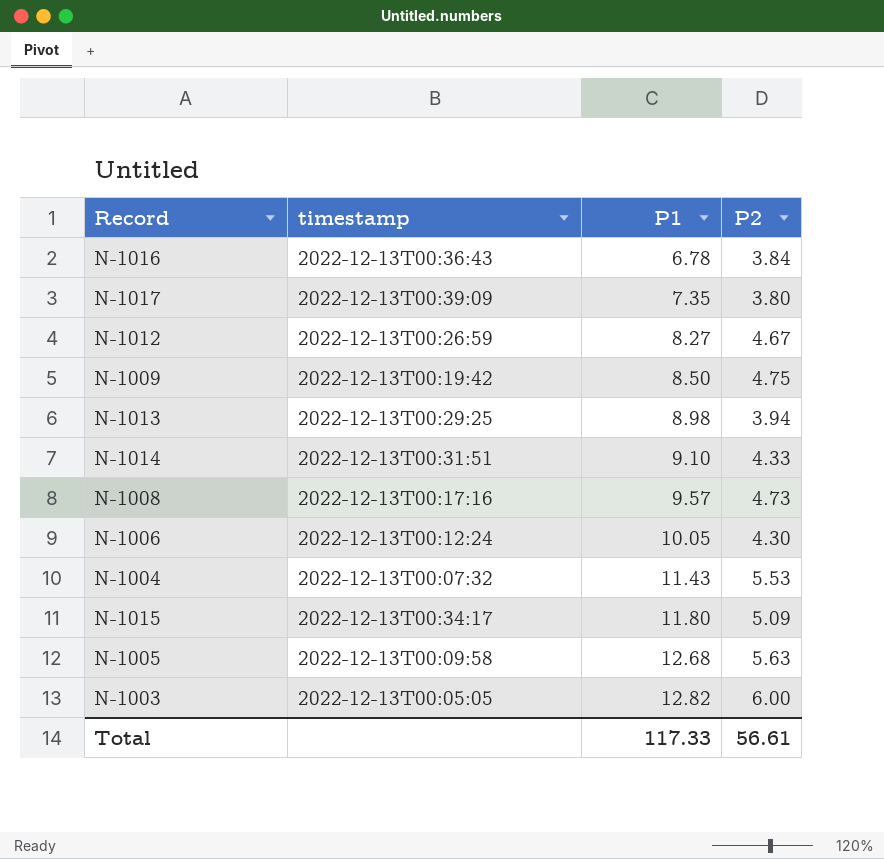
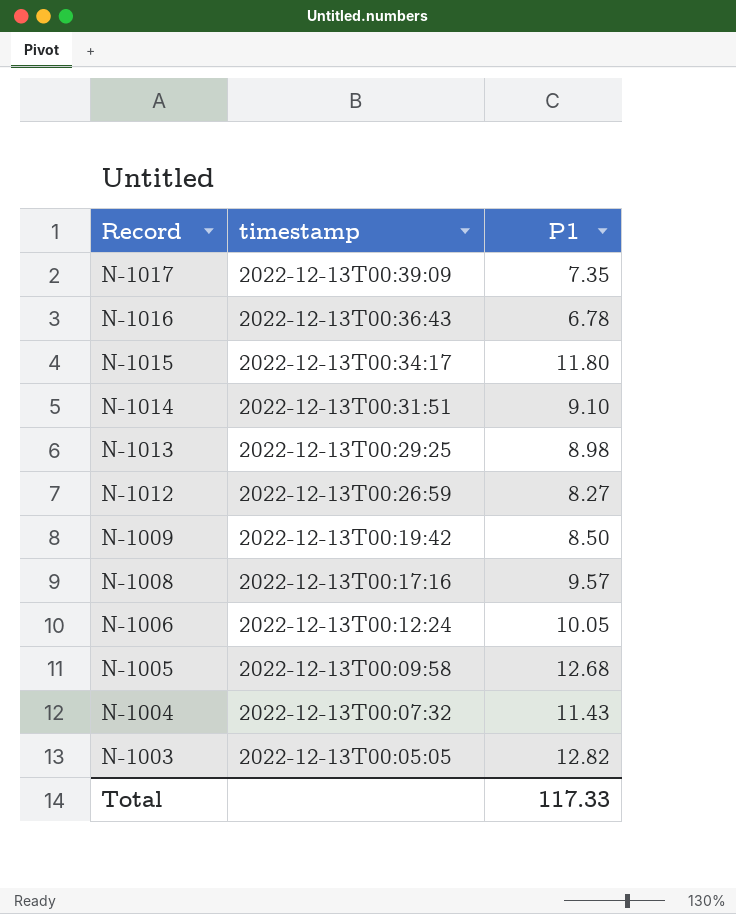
row order: P1 ascending -> Record descending
column P2 | position: 4 -> none

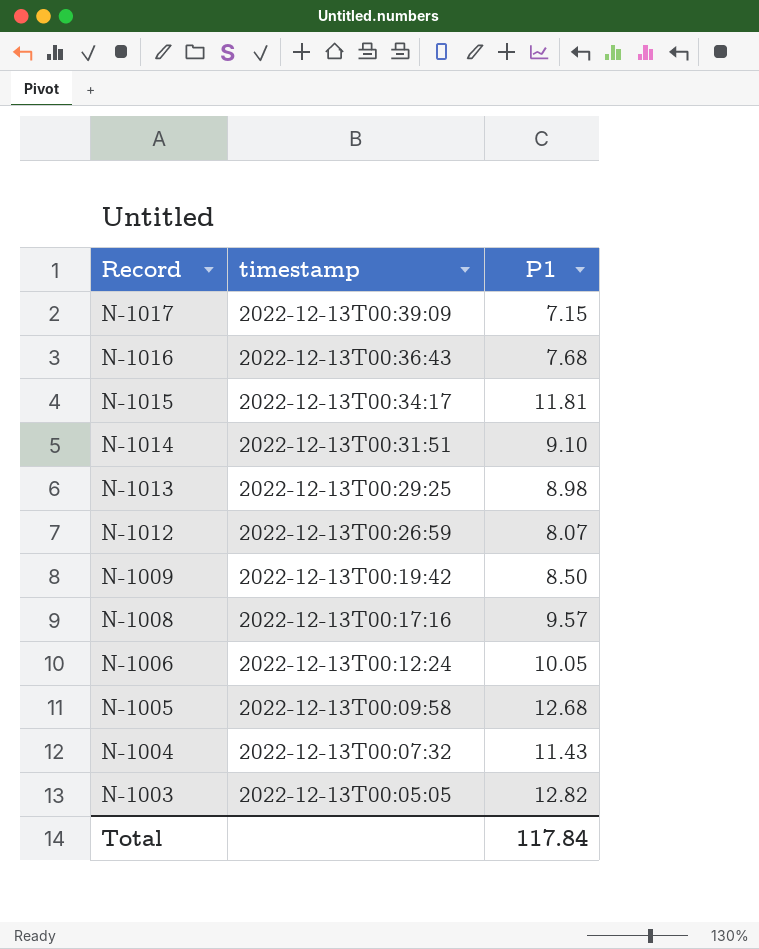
N-1017 | P1: 7.35 -> 7.15
N-1016 | P1: 6.78 -> 7.68
N-1015 | P1: 11.80 -> 11.81
N-1012 | P1: 8.27 -> 8.07
Total | P1: 117.33 -> 117.84

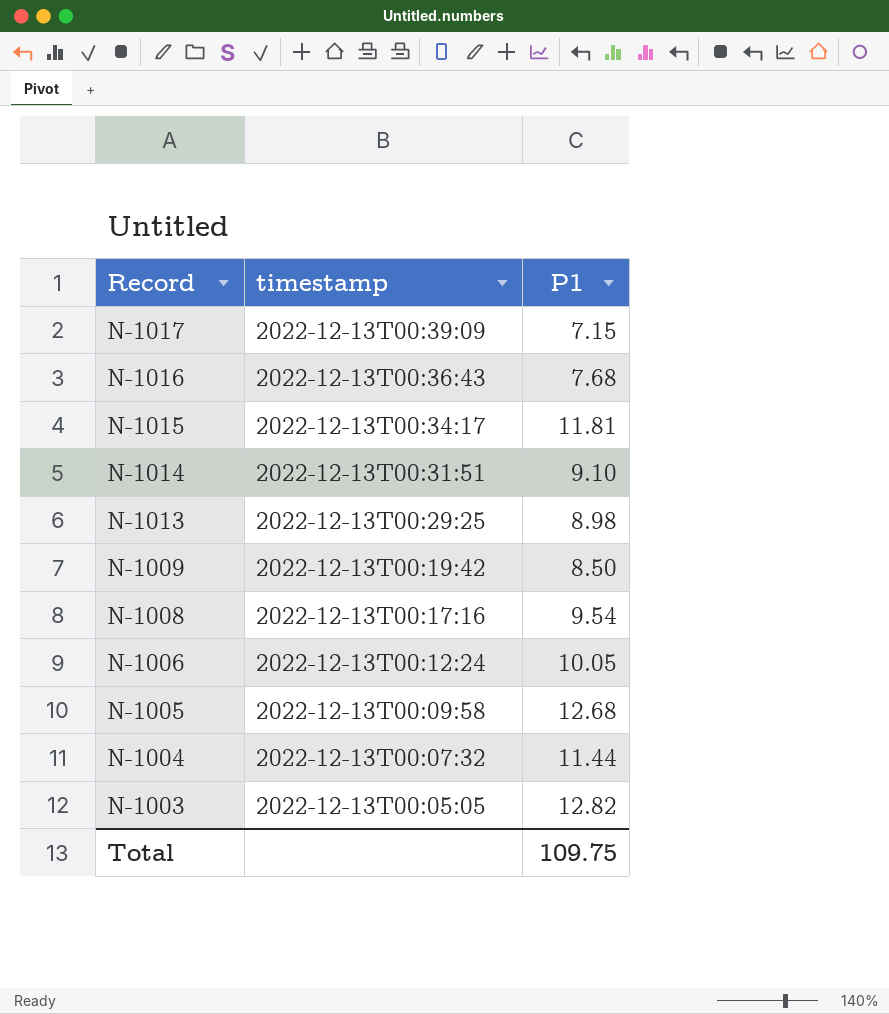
row N-1012: 2022-12-13T00:26:59 | 8.07 -> none
N-1008 | P1: 9.57 -> 9.54
N-1004 | P1: 11.43 -> 11.44
Total | P1: 117.84 -> 109.75

